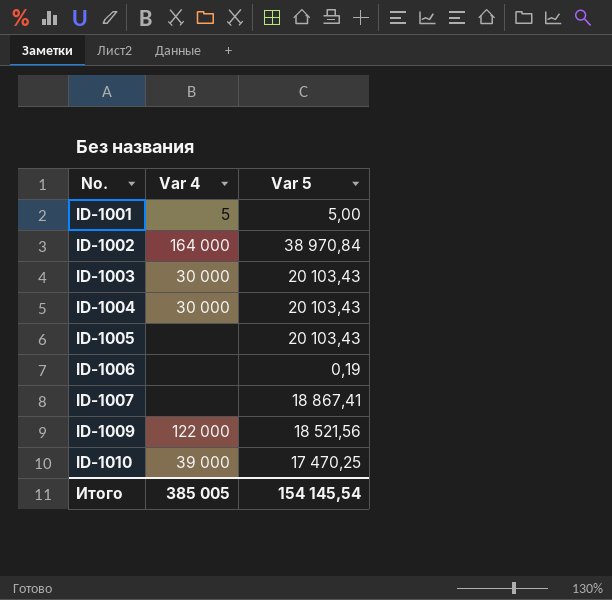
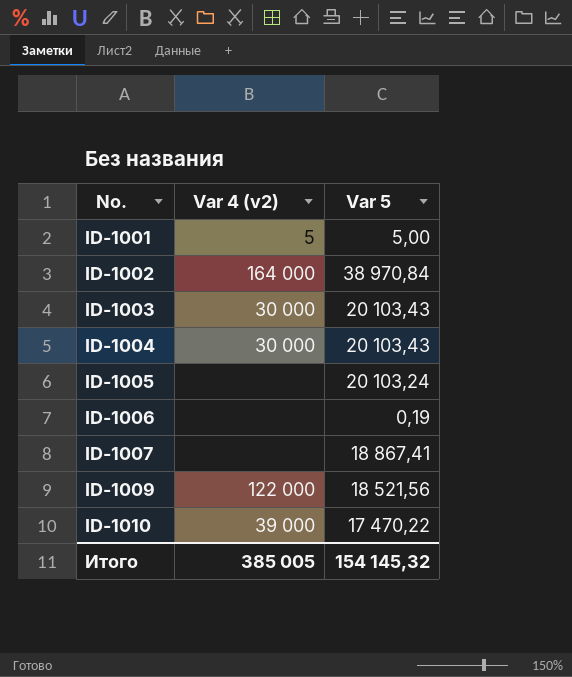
column name: Var 4 -> Var 4 (v2)
ID-1005 | Var 5: 20 103,43 -> 20 103,24
ID-1010 | Var 5: 17 470,25 -> 17 470,22
Итого | Var 5: 154 145,54 -> 154 145,32

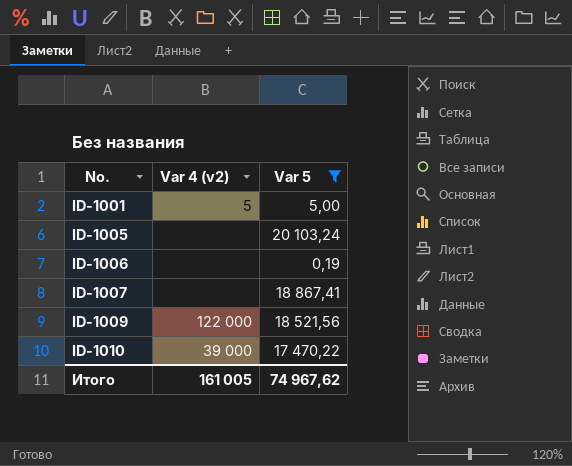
filter: none -> Var 5 <= 20 103,24
Итого | Var 4 (v2): 385 005 -> 161 005
Итого | Var 5: 154 145,32 -> 74 967,62

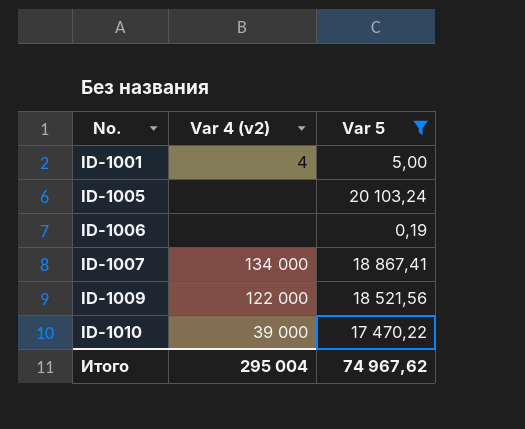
ID-1001 | Var 4 (v2): 5 -> 4
ID-1007 | Var 4 (v2): none -> 134 000
Итого | Var 4 (v2): 161 005 -> 295 004

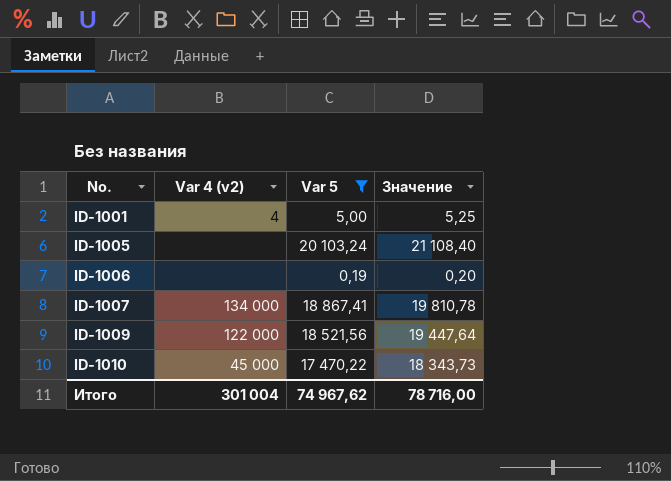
column Значение | formula: none -> [Var 5] * 1,05
ID-1010 | Var 4 (v2): 39 000 -> 45 000
Итого | Var 4 (v2): 295 004 -> 301 004

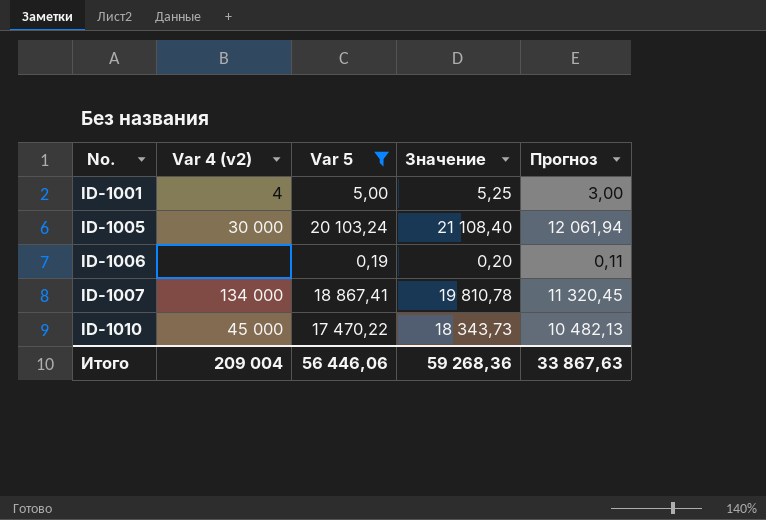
column Прогноз | formula: none -> [Var 5] * 0,6
row ID-1009: 122 000 | 18 521,56 | 19 447,64 -> none
ID-1005 | Var 4 (v2): none -> 30 000
Итого | Var 4 (v2): 301 004 -> 209 004
Итого | Var 5: 74 967,62 -> 56 446,06
Итого | Значение: 78 716,00 -> 59 268,36

